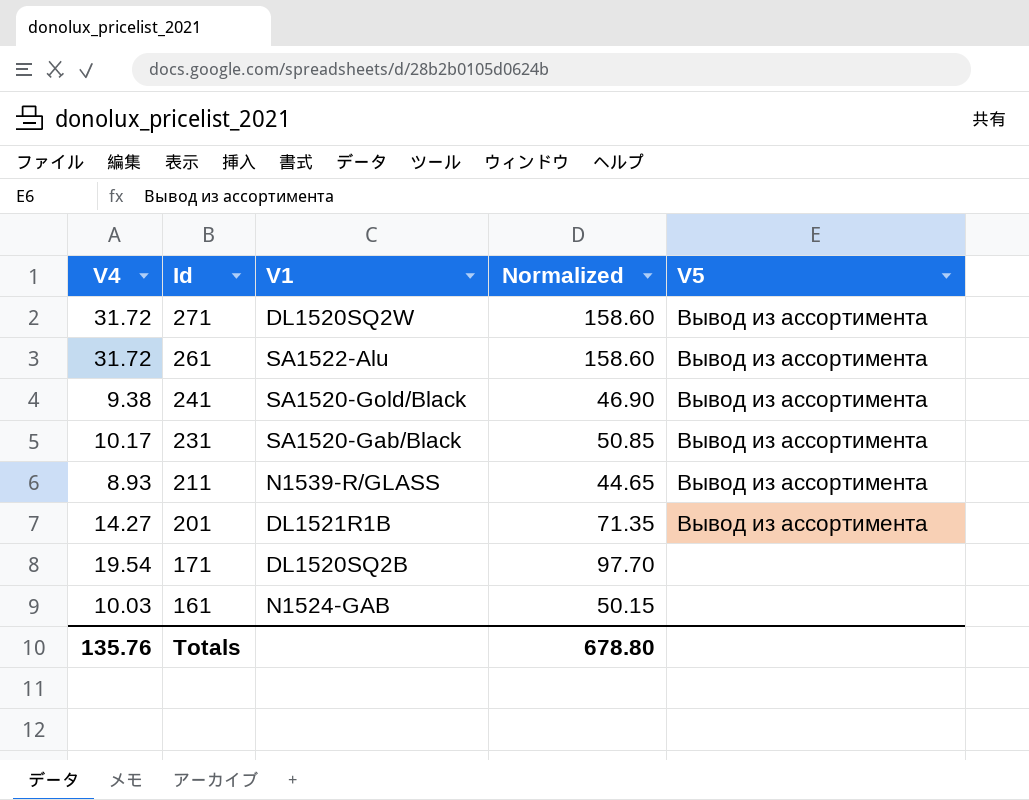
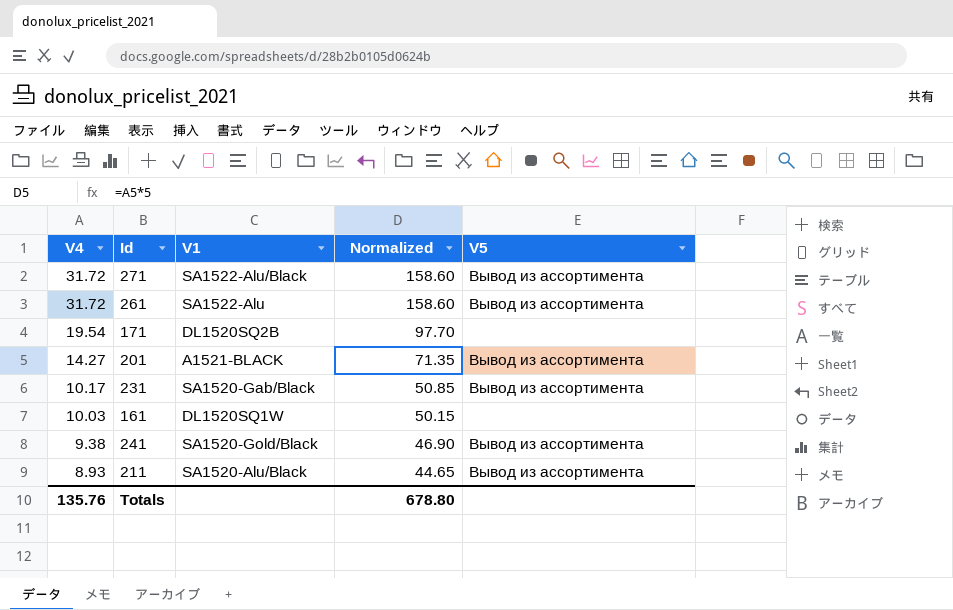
row order: Id descending -> V4 descending
271 | V1: DL1520SQ2W -> SA1522-Alu/Black
201 | V1: DL1521R1B -> A1521-BLACK
161 | V1: N1524-GAB -> DL1520SQ1W
211 | V1: N1539-R/GLASS -> SA1520-Alu/Black

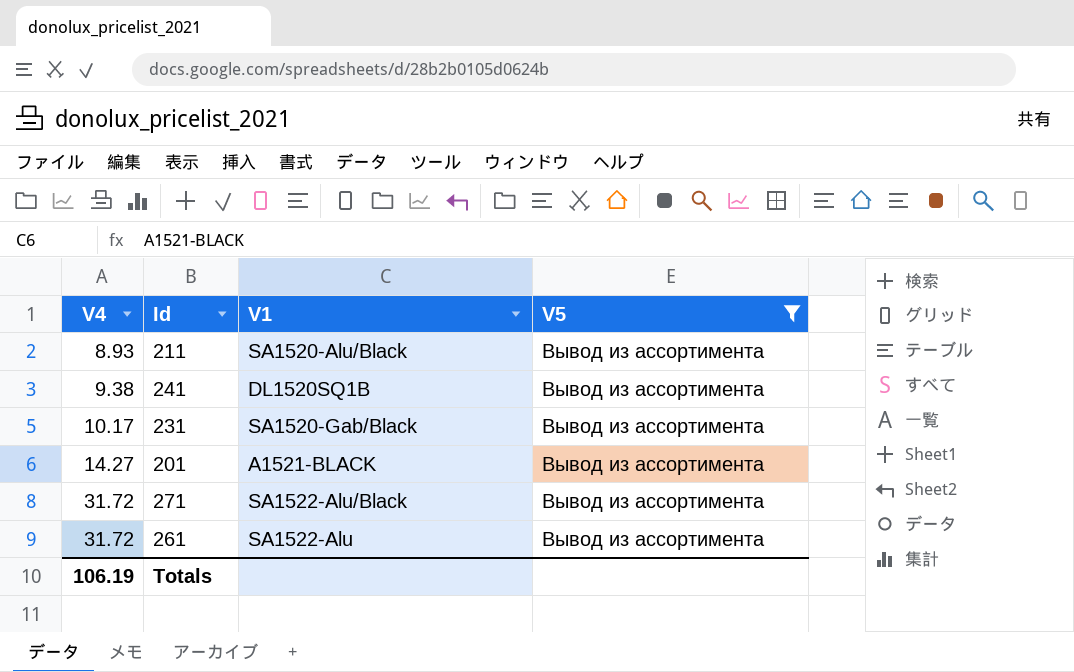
filter: none -> V5 = Вывод из ассортимента
row order: V4 descending -> V4 ascending
column Normalized | formula: [V4] * 5 -> none
241 | V1: SA1520-Gold/Black -> DL1520SQ1B
Totals | V4: 135.76 -> 106.19

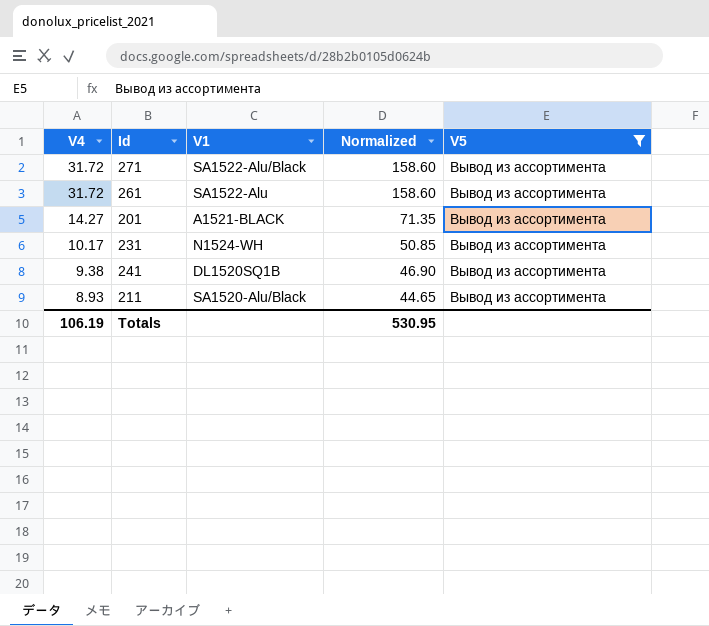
row order: V4 ascending -> V4 descending
column Normalized | formula: none -> [V4] * 5
231 | V1: SA1520-Gab/Black -> N1524-WH

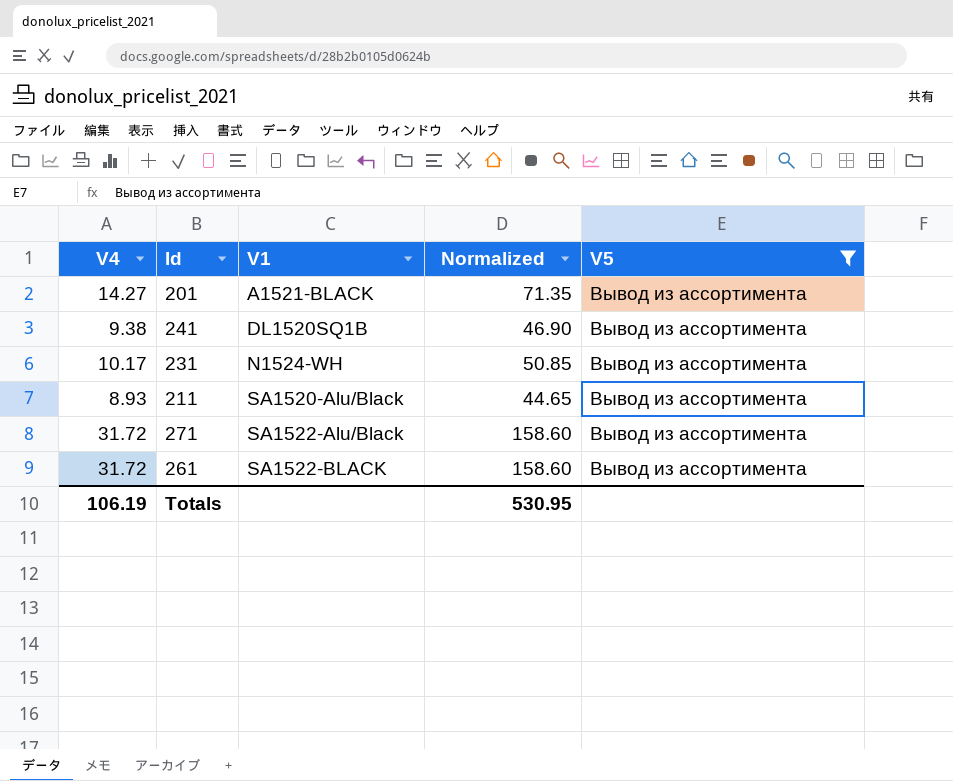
row order: V4 descending -> V1 ascending
261 | V1: SA1522-Alu -> SA1522-BLACK

